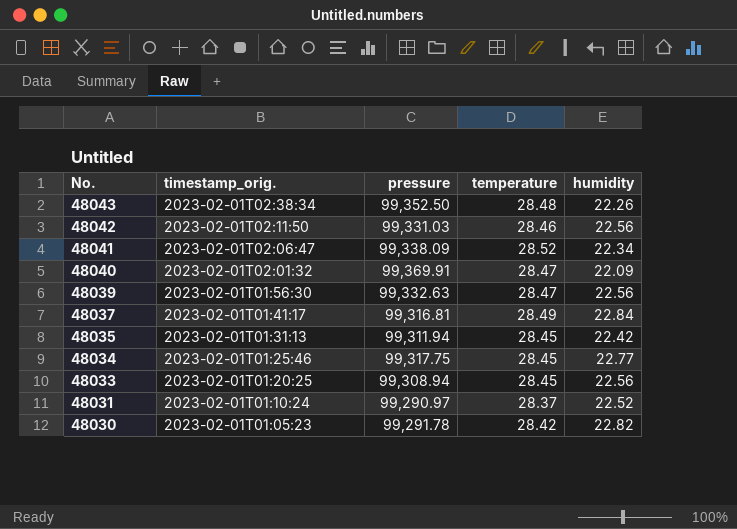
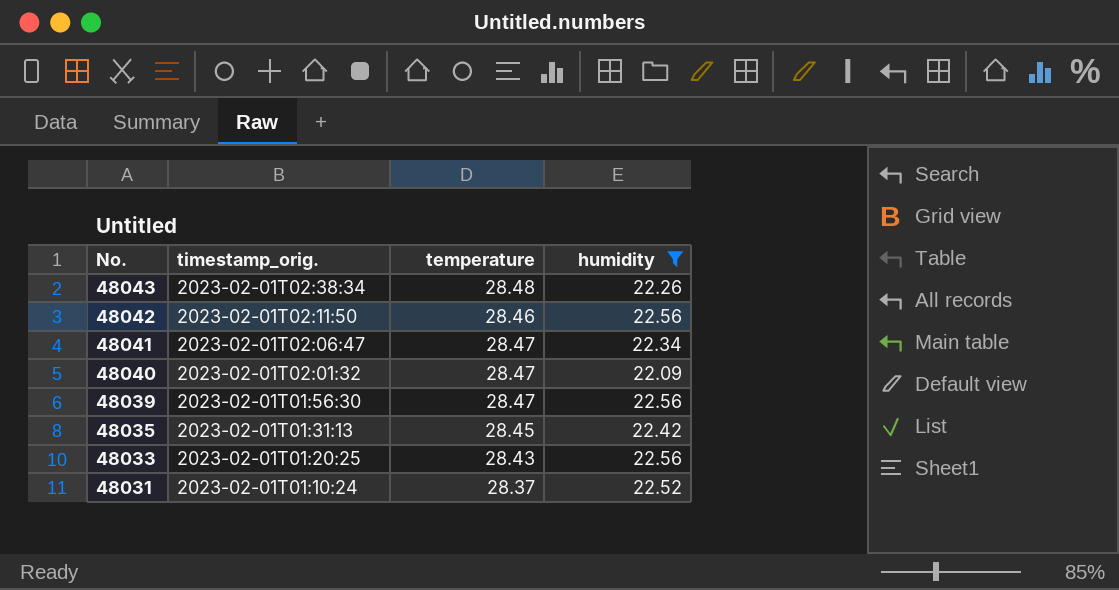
filter: none -> humidity <= 22.56
column pressure | position: 3 -> none
48041 | temperature: 28.52 -> 28.47
48033 | temperature: 28.45 -> 28.43

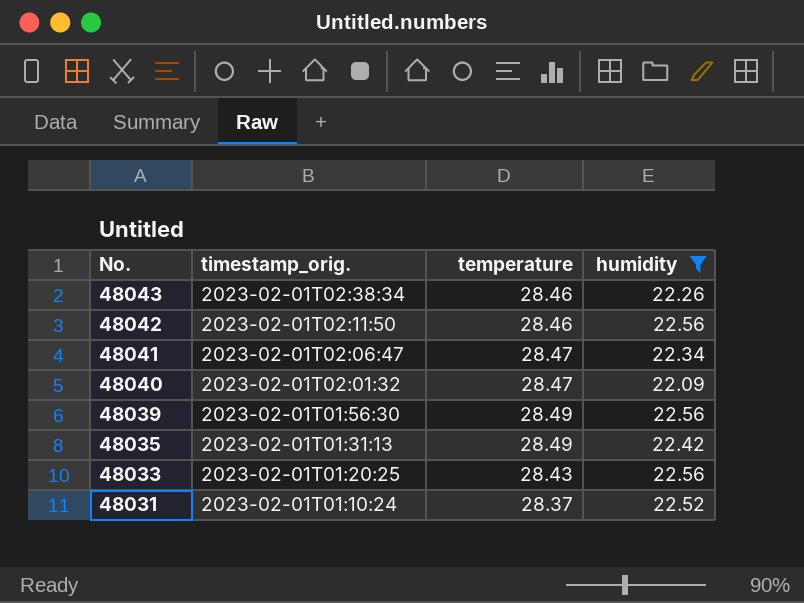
48043 | temperature: 28.48 -> 28.46
48039 | temperature: 28.47 -> 28.49
48035 | temperature: 28.45 -> 28.49

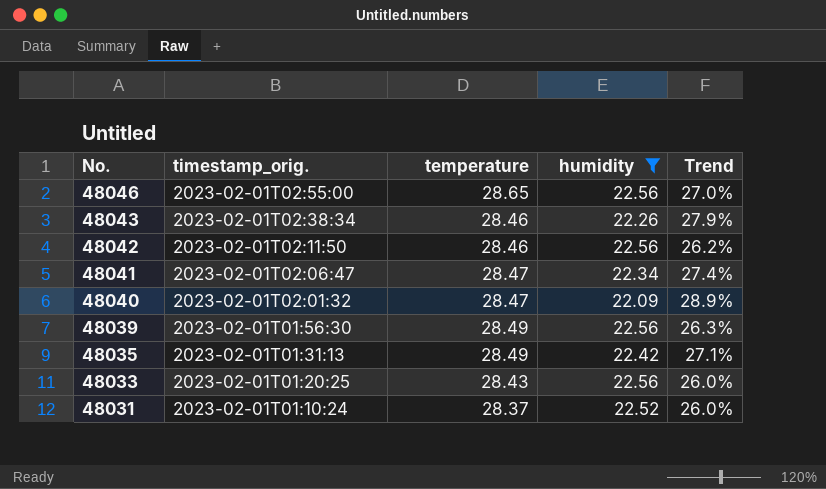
column Trend | formula: none -> ([temperature] - [humidity]) / [humidity]
row 48046: none -> 2023-02-01T02:55:00 | 28.65 | 22.56 | 27.0%

